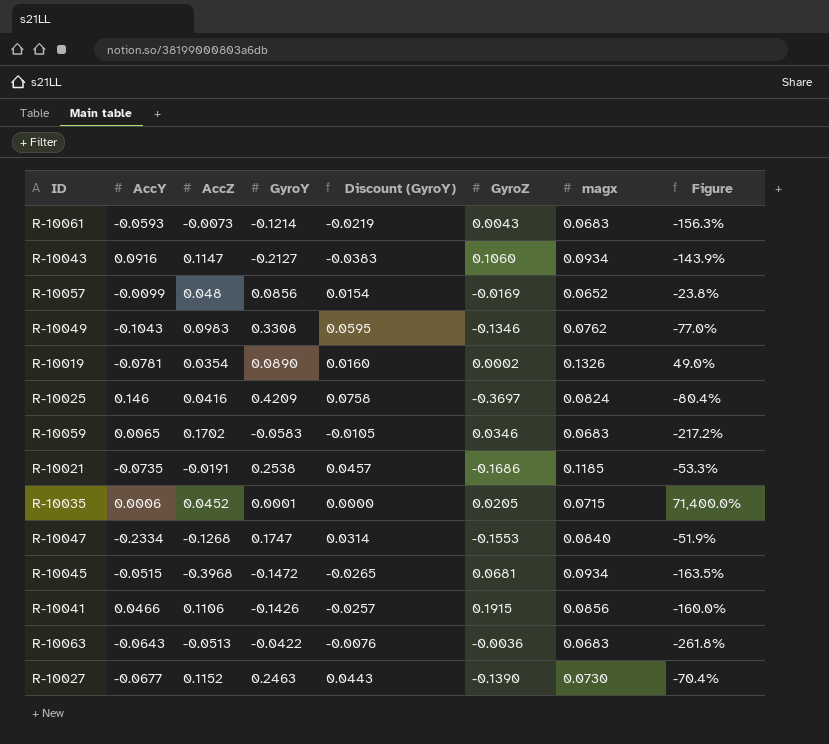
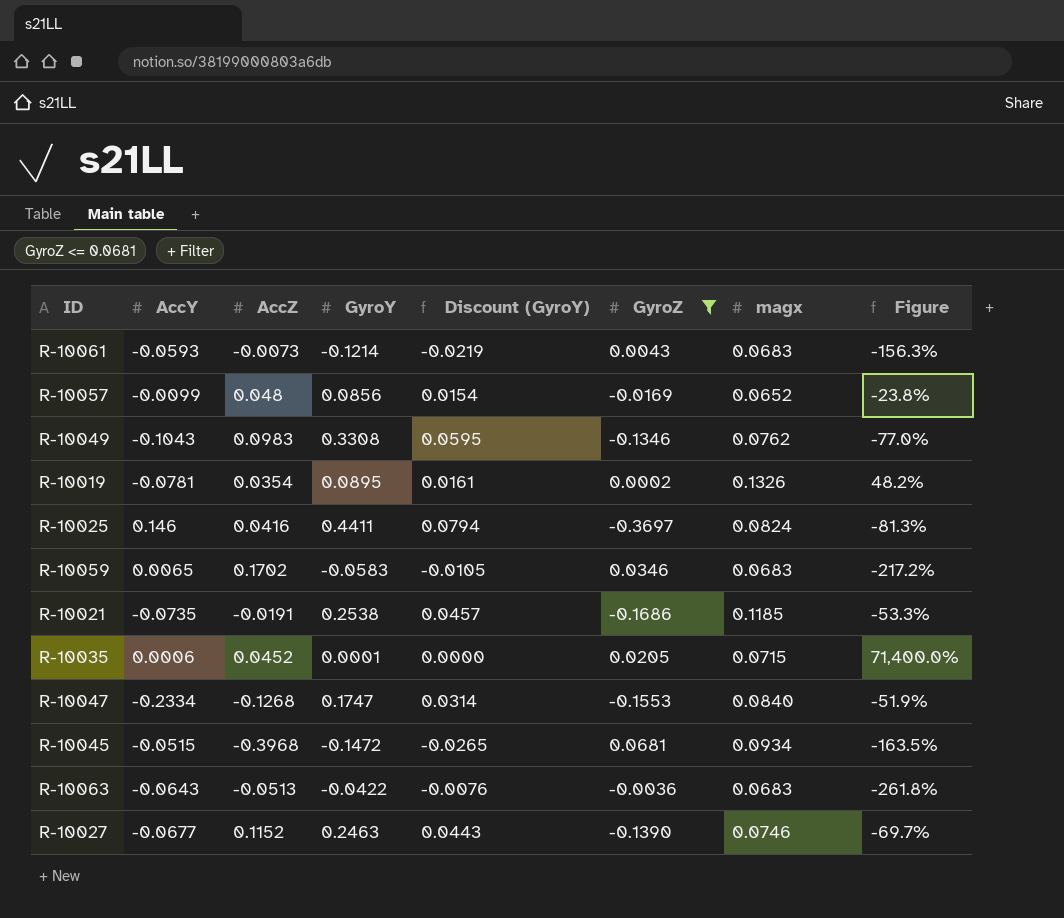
filter: none -> GyroZ <= 0.0681
R-10019 | GyroY: 0.0890 -> 0.0895
R-10019 | Discount (GyroY): 0.0160 -> 0.0161
R-10019 | Figure: 49.0% -> 48.2%
R-10025 | GyroY: 0.4209 -> 0.4411
R-10025 | Discount (GyroY): 0.0758 -> 0.0794
R-10025 | Figure: -80.4% -> -81.3%
R-10027 | magx: 0.0730 -> 0.0746
R-10027 | Figure: -70.4% -> -69.7%

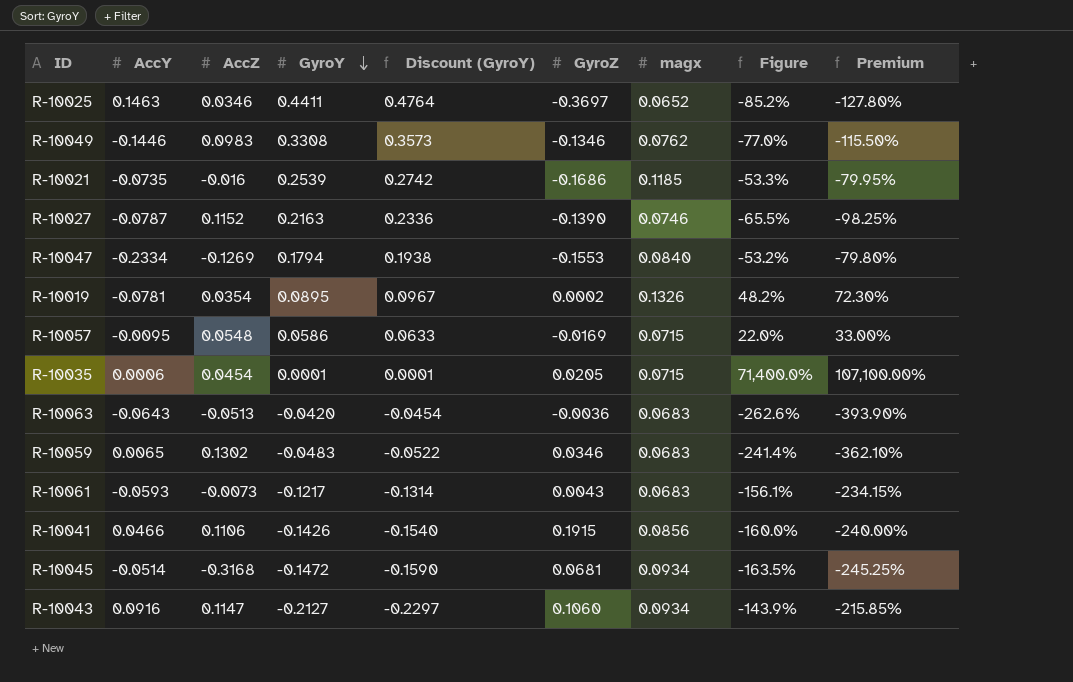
filter: GyroZ <= 0.0681 -> none
row order: none -> GyroY descending
column Discount (GyroY) | formula: [GyroY] * 0.18 -> [GyroY] * 1.08
column Premium | formula: none -> [Figure] * 1.5
R-10025 | AccY: 0.146 -> 0.1463
R-10025 | AccZ: 0.0416 -> 0.0346
R-10025 | magx: 0.0824 -> 0.0652
R-10025 | Figure: -81.3% -> -85.2%
R-10049 | AccY: -0.1043 -> -0.1446
R-10021 | AccZ: -0.0191 -> -0.016
R-10021 | GyroY: 0.2538 -> 0.2539
R-10027 | AccY: -0.0677 -> -0.0787
R-10027 | GyroY: 0.2463 -> 0.2163
R-10027 | Figure: -69.7% -> -65.5%
R-10047 | AccZ: -0.1268 -> -0.1269
R-10047 | GyroY: 0.1747 -> 0.1794
R-10047 | Figure: -51.9% -> -53.2%
R-10057 | AccY: -0.0099 -> -0.0095
R-10057 | AccZ: 0.048 -> 0.0548
R-10057 | GyroY: 0.0856 -> 0.0586
R-10057 | magx: 0.0652 -> 0.0715
R-10057 | Figure: -23.8% -> 22.0%
R-10035 | AccZ: 0.0452 -> 0.0454
R-10063 | GyroY: -0.0422 -> -0.0420
R-10063 | Figure: -261.8% -> -262.6%
R-10059 | AccZ: 0.1702 -> 0.1302
R-10059 | GyroY: -0.0583 -> -0.0483
R-10059 | Figure: -217.2% -> -241.4%
R-10061 | GyroY: -0.1214 -> -0.1217
R-10061 | Figure: -156.3% -> -156.1%
R-10045 | AccY: -0.0515 -> -0.0514
R-10045 | AccZ: -0.3968 -> -0.3168

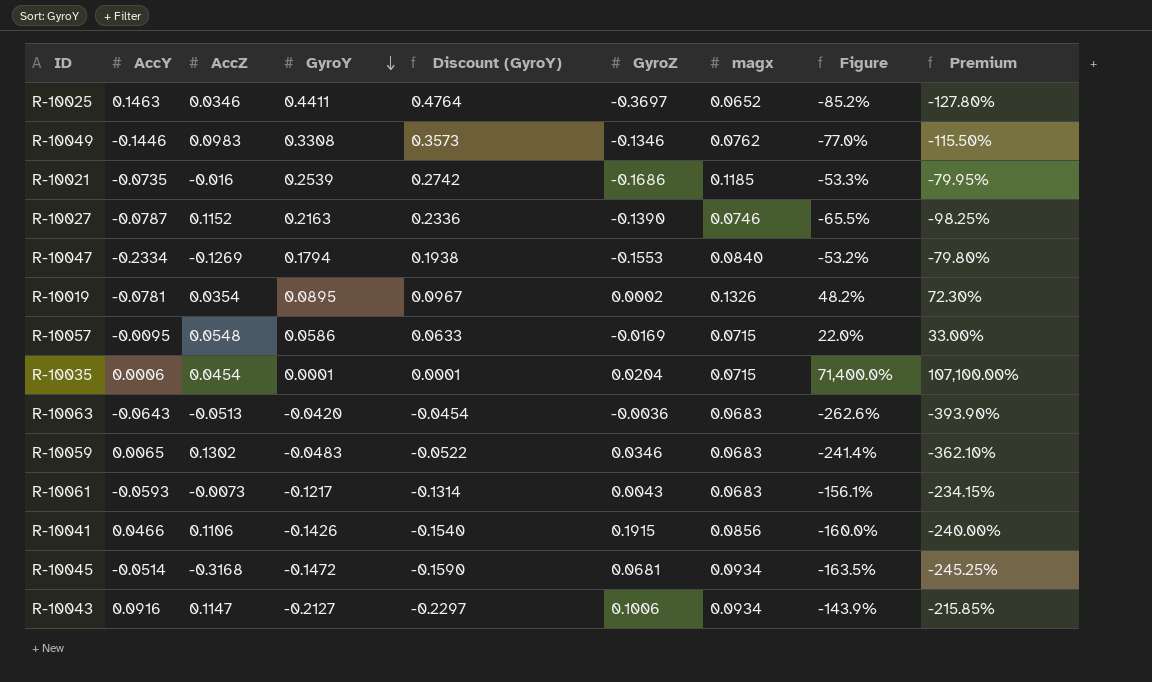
R-10035 | GyroZ: 0.0205 -> 0.0204
R-10043 | GyroZ: 0.1060 -> 0.1006

